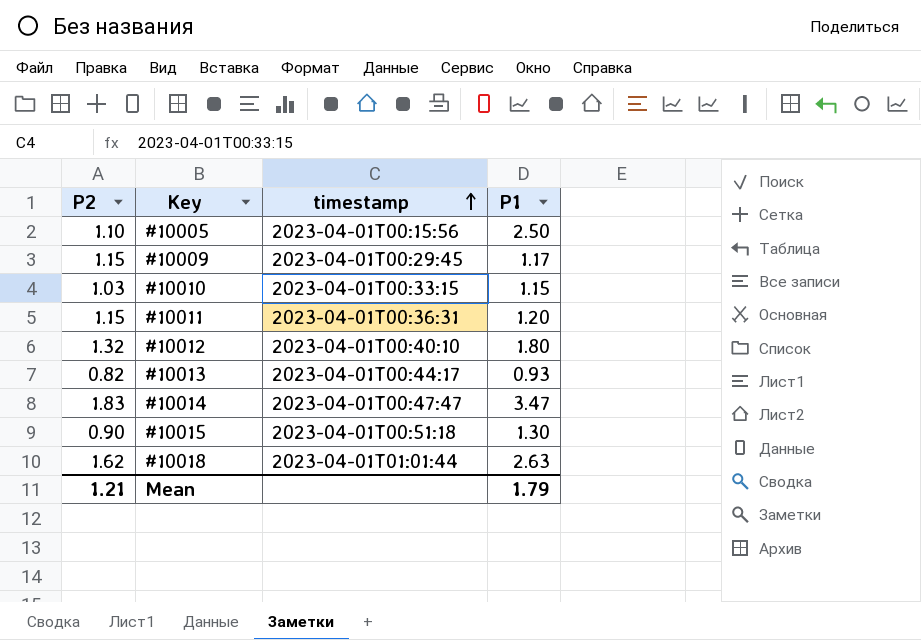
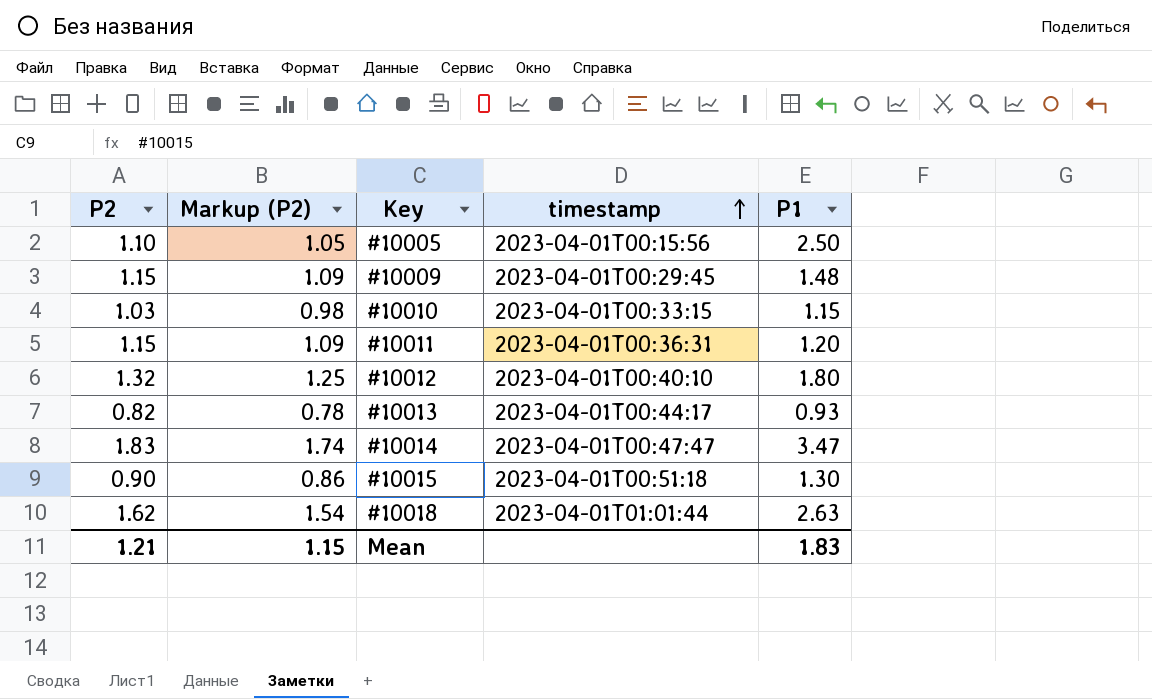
column Markup (P2) | formula: none -> [P2] * 0.95
#10009 | P1: 1.17 -> 1.48
Mean | P1: 1.79 -> 1.83

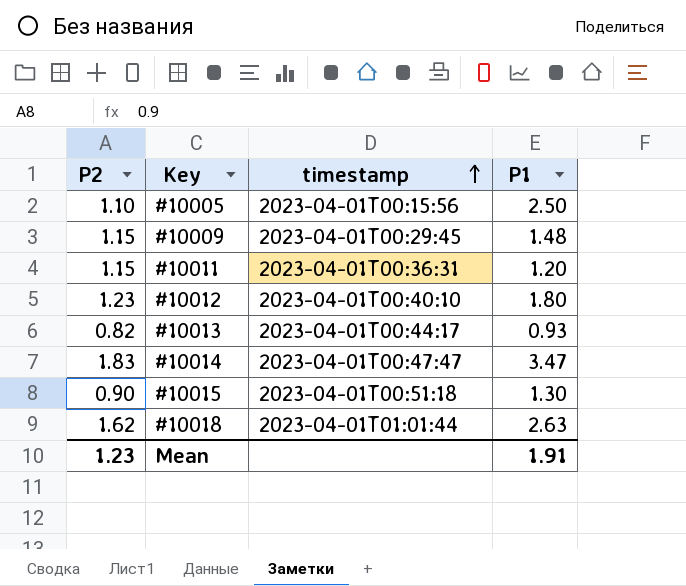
column Markup (P2) | formula: [P2] * 0.95 -> none
row #10010: 1.03 | 0.98 | 2023-04-01T00:33:15 | 1.15 -> none
#10012 | P2: 1.32 -> 1.23
Mean | P2: 1.21 -> 1.23
Mean | P1: 1.83 -> 1.91

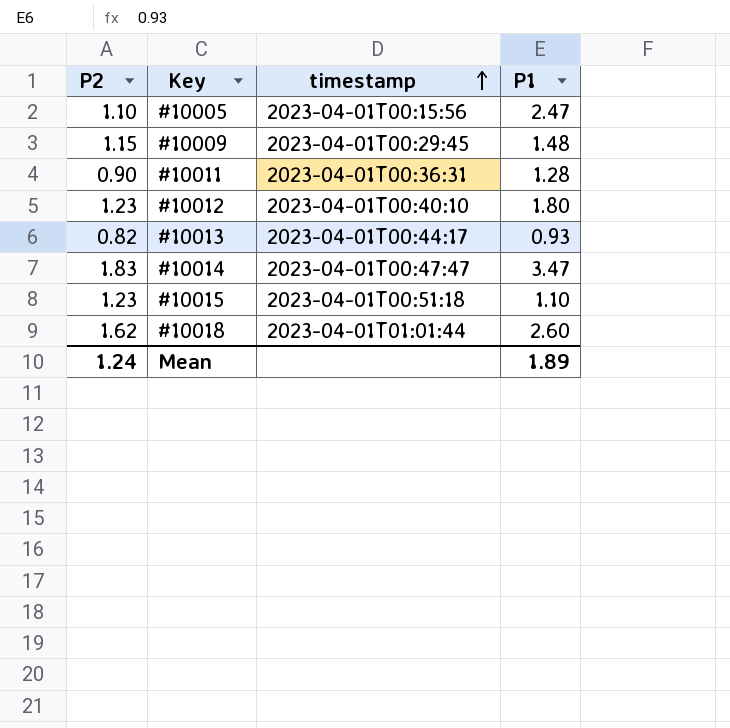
#10005 | P1: 2.50 -> 2.47
#10011 | P2: 1.15 -> 0.90
#10011 | P1: 1.20 -> 1.28
#10015 | P2: 0.90 -> 1.23
#10015 | P1: 1.30 -> 1.10
#10018 | P1: 2.63 -> 2.60
Mean | P2: 1.23 -> 1.24
Mean | P1: 1.91 -> 1.89

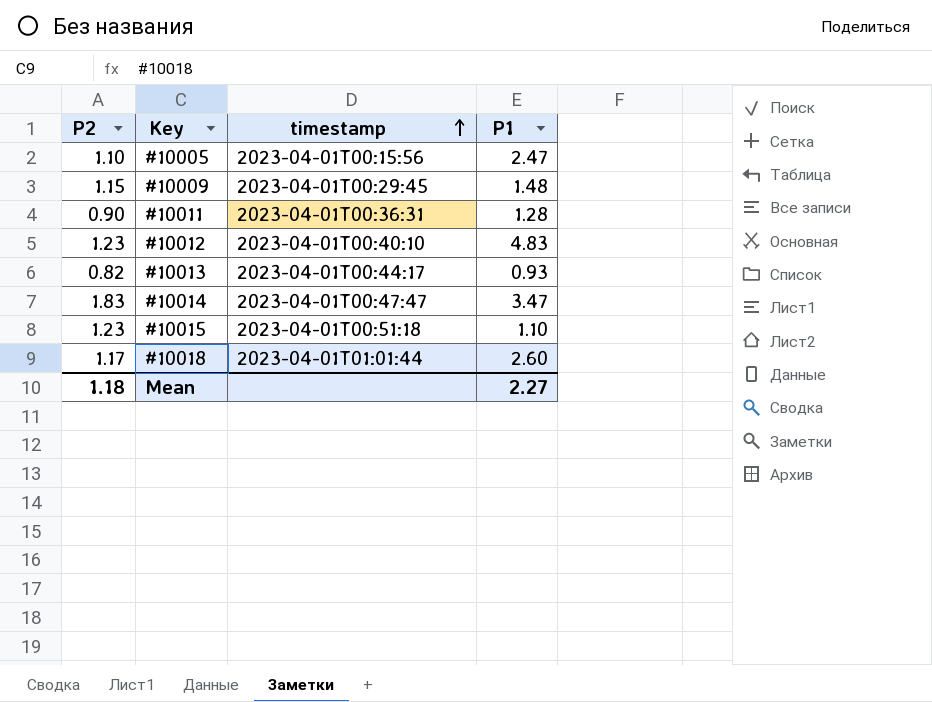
#10012 | P1: 1.80 -> 4.83
#10018 | P2: 1.62 -> 1.17
Mean | P2: 1.24 -> 1.18
Mean | P1: 1.89 -> 2.27

